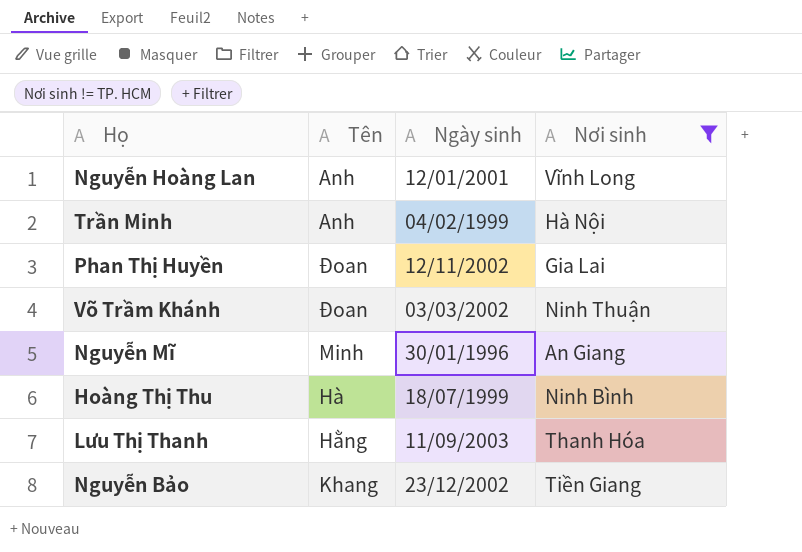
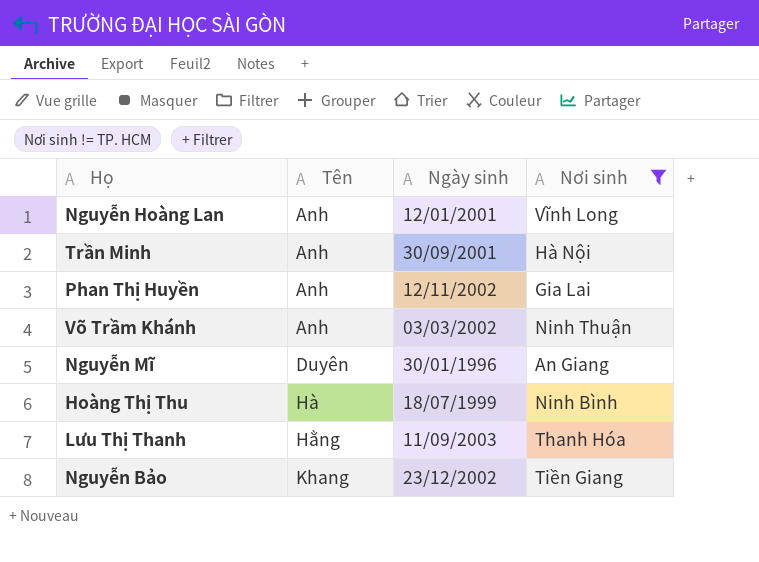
Trần Minh | Ngày sinh: 04/02/1999 -> 30/09/2001
Phan Thị Huyền | Tên: Đoan -> Anh
Võ Trầm Khánh | Tên: Đoan -> Anh
Nguyễn Mĩ | Tên: Minh -> Duyên

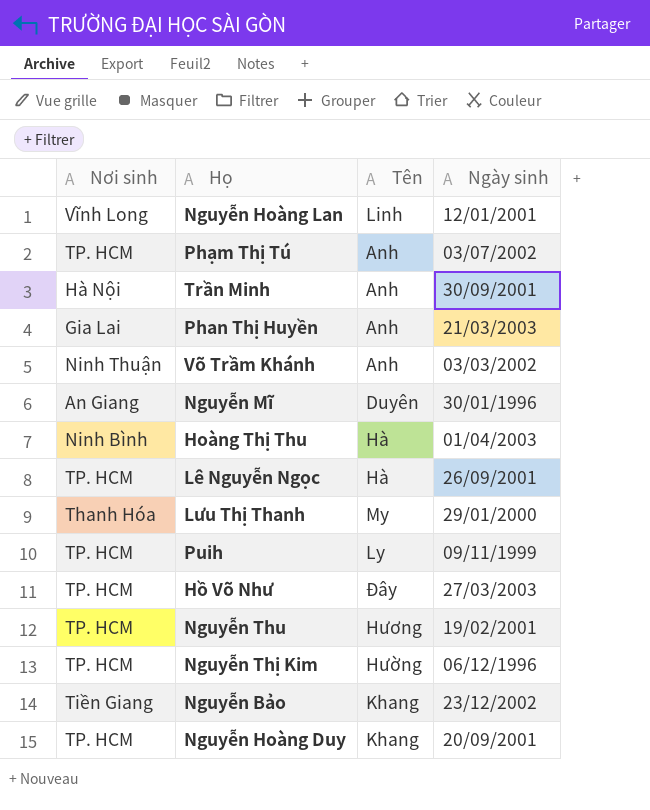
filter: Nơi sinh != TP. HCM -> none
column Nơi sinh | position: 4 -> 1
Nguyễn Hoàng Lan | Tên: Anh -> Linh
Phan Thị Huyền | Ngày sinh: 12/11/2002 -> 21/03/2003
Hoàng Thị Thu | Ngày sinh: 18/07/1999 -> 01/04/2003
Lưu Thị Thanh | Tên: Hằng -> My
Lưu Thị Thanh | Ngày sinh: 11/09/2003 -> 29/01/2000

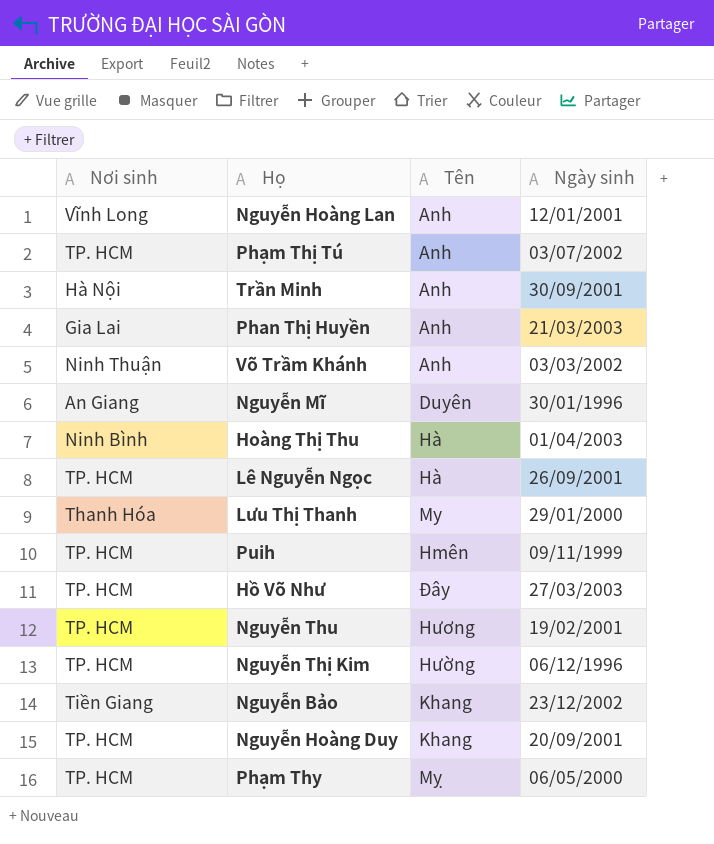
Nguyễn Hoàng Lan | Tên: Linh -> Anh
Puih | Tên: Ly -> Hmên
row Phạm Thy: none -> TP. HCM | Mỵ | 06/05/2000

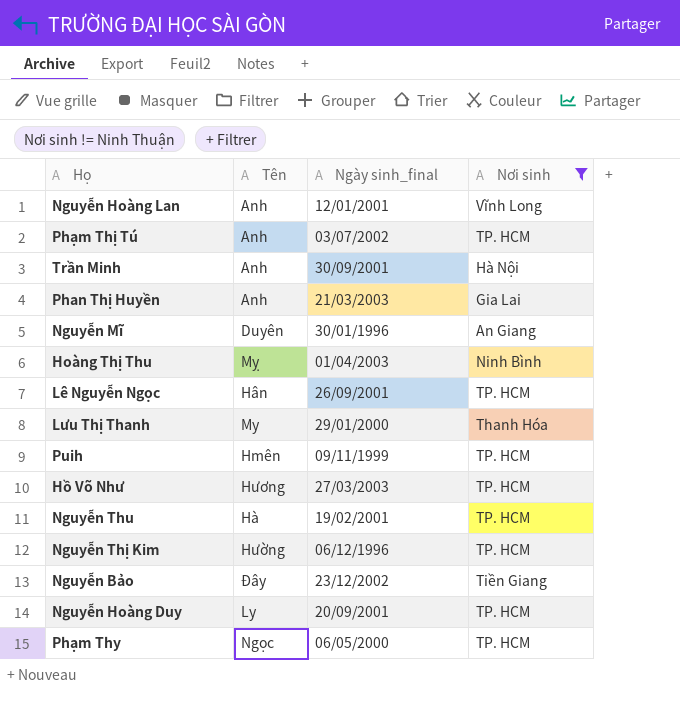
filter: none -> Nơi sinh != Ninh Thuận
column name: Ngày sinh -> Ngày sinh_final
column Nơi sinh | position: 1 -> 4
Hoàng Thị Thu | Tên: Hà -> Mỵ
Lê Nguyễn Ngọc | Tên: Hà -> Hân
Hồ Võ Như | Tên: Đây -> Hương
Nguyễn Thu | Tên: Hương -> Hà
Nguyễn Bảo | Tên: Khang -> Đây
Nguyễn Hoàng Duy | Tên: Khang -> Ly
Phạm Thy | Tên: Mỵ -> Ngọc

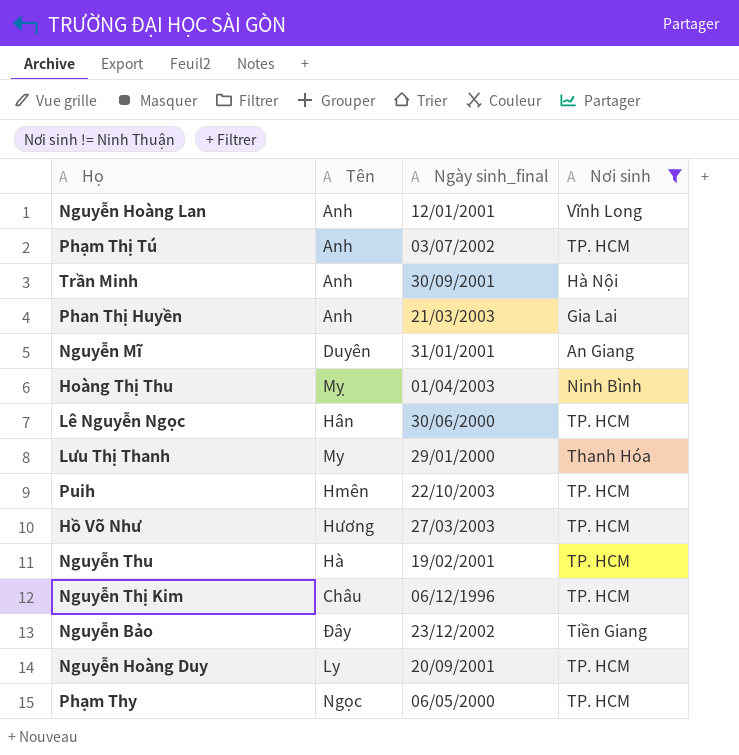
Nguyễn Mĩ | Ngày sinh_final: 30/01/1996 -> 31/01/2001
Lê Nguyễn Ngọc | Ngày sinh_final: 26/09/2001 -> 30/06/2000
Puih | Ngày sinh_final: 09/11/1999 -> 22/10/2003
Nguyễn Thị Kim | Tên: Hường -> Châu

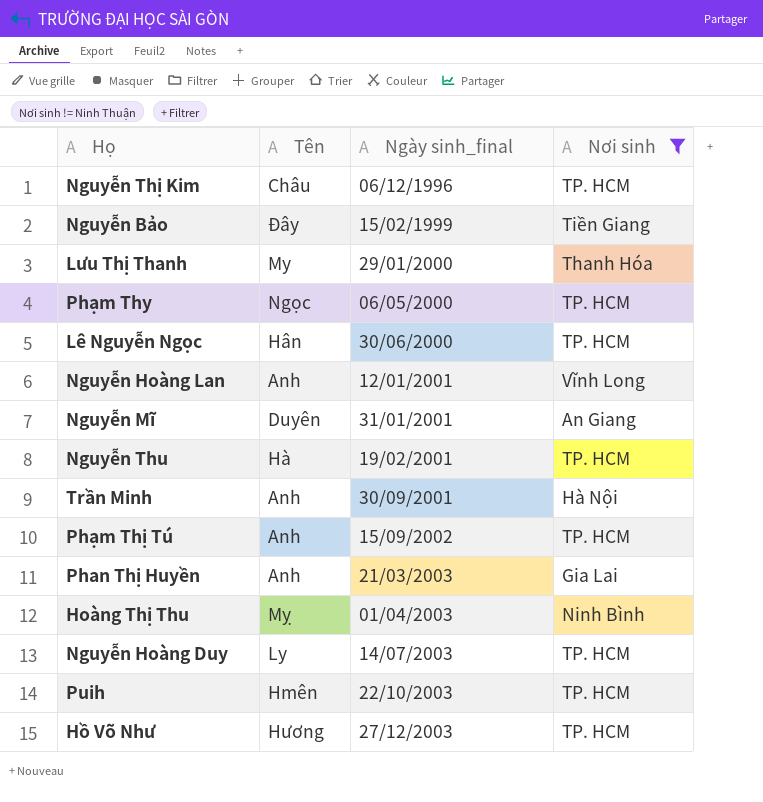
row order: none -> Ngày sinh_final ascending
Nguyễn Bảo | Ngày sinh_final: 23/12/2002 -> 15/02/1999
Phạm Thị Tú | Ngày sinh_final: 03/07/2002 -> 15/09/2002
Nguyễn Hoàng Duy | Ngày sinh_final: 20/09/2001 -> 14/07/2003
Hồ Võ Như | Ngày sinh_final: 27/03/2003 -> 27/12/2003

